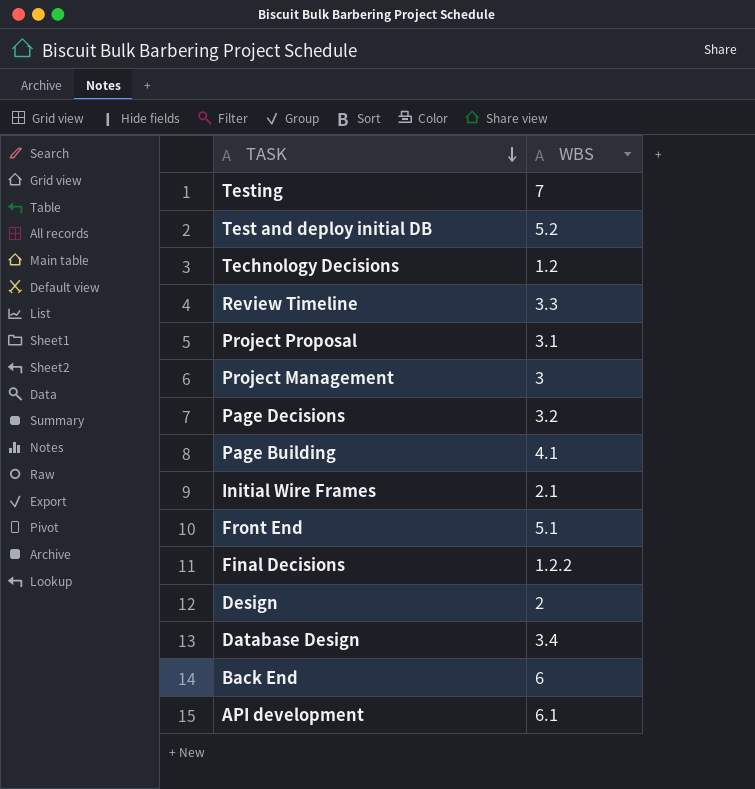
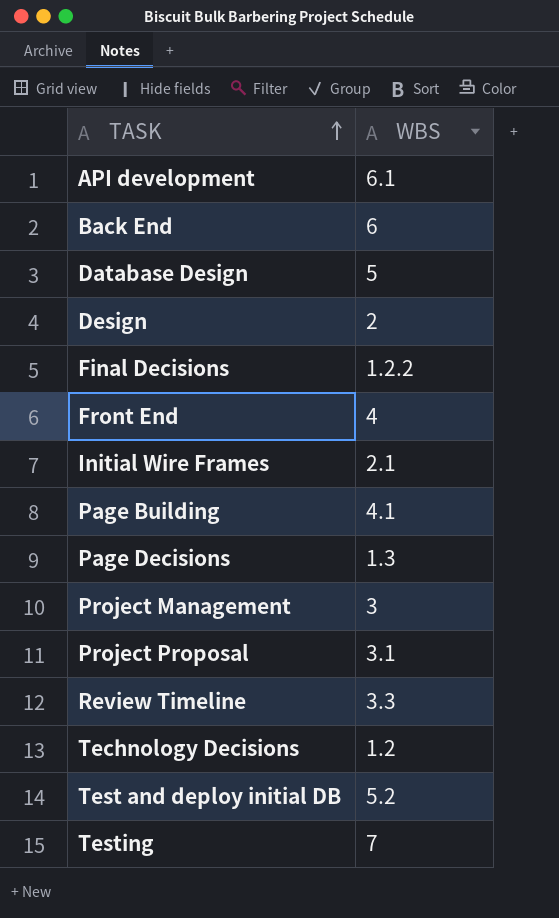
row order: TASK descending -> TASK ascending
Database Design | WBS: 3.4 -> 5
Front End | WBS: 5.1 -> 4
Page Decisions | WBS: 3.2 -> 1.3

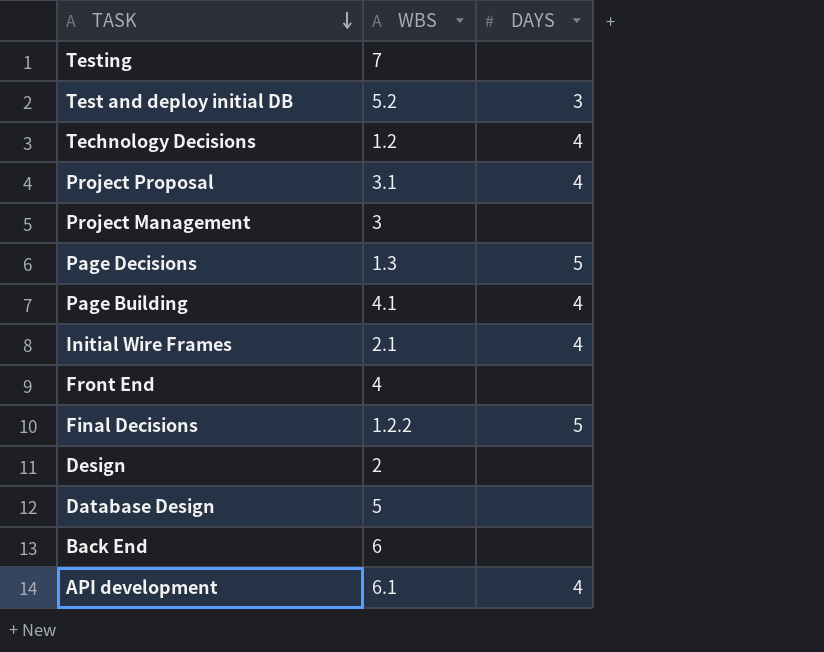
row order: TASK ascending -> TASK descending
column DAYS | position: none -> 3
row Review Timeline: 3.3 -> none

